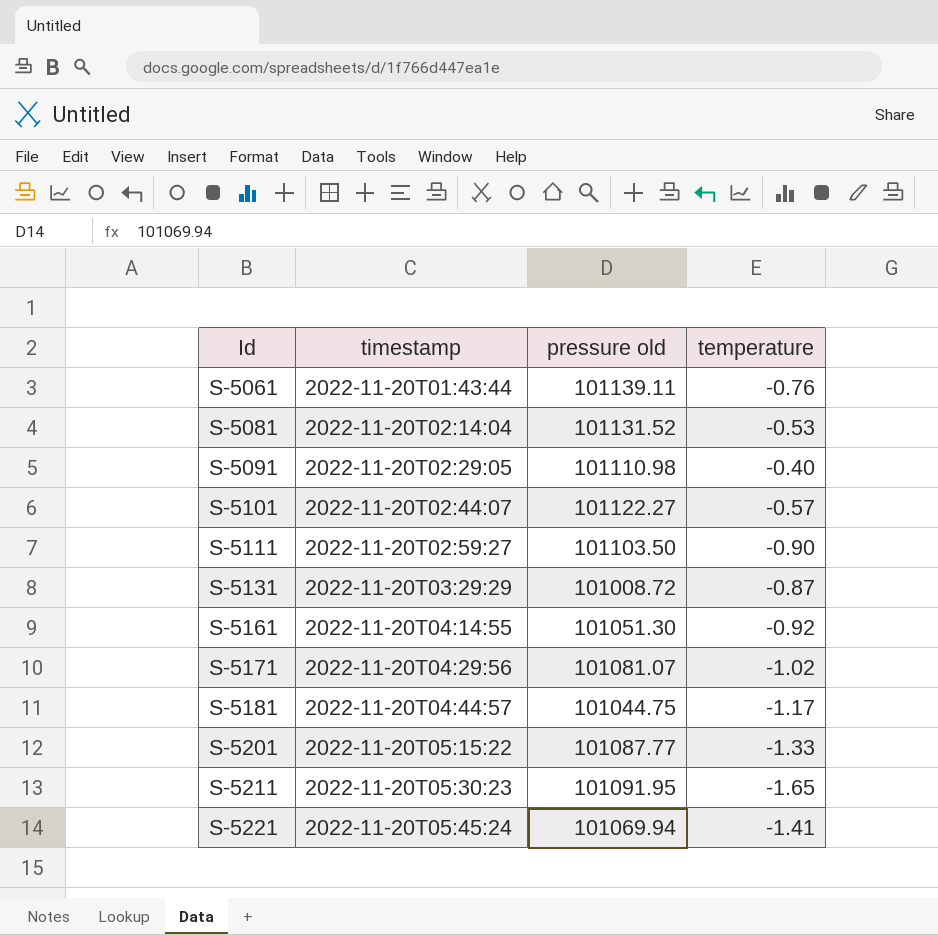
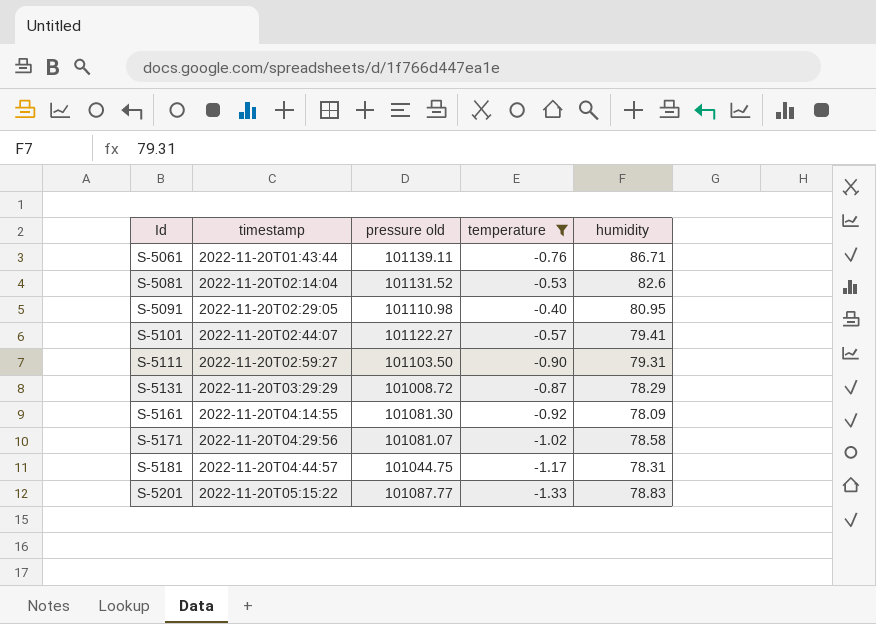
filter: none -> temperature >= -1.33
column humidity | position: none -> 5
S-5161 | pressure old: 101051.30 -> 101081.30

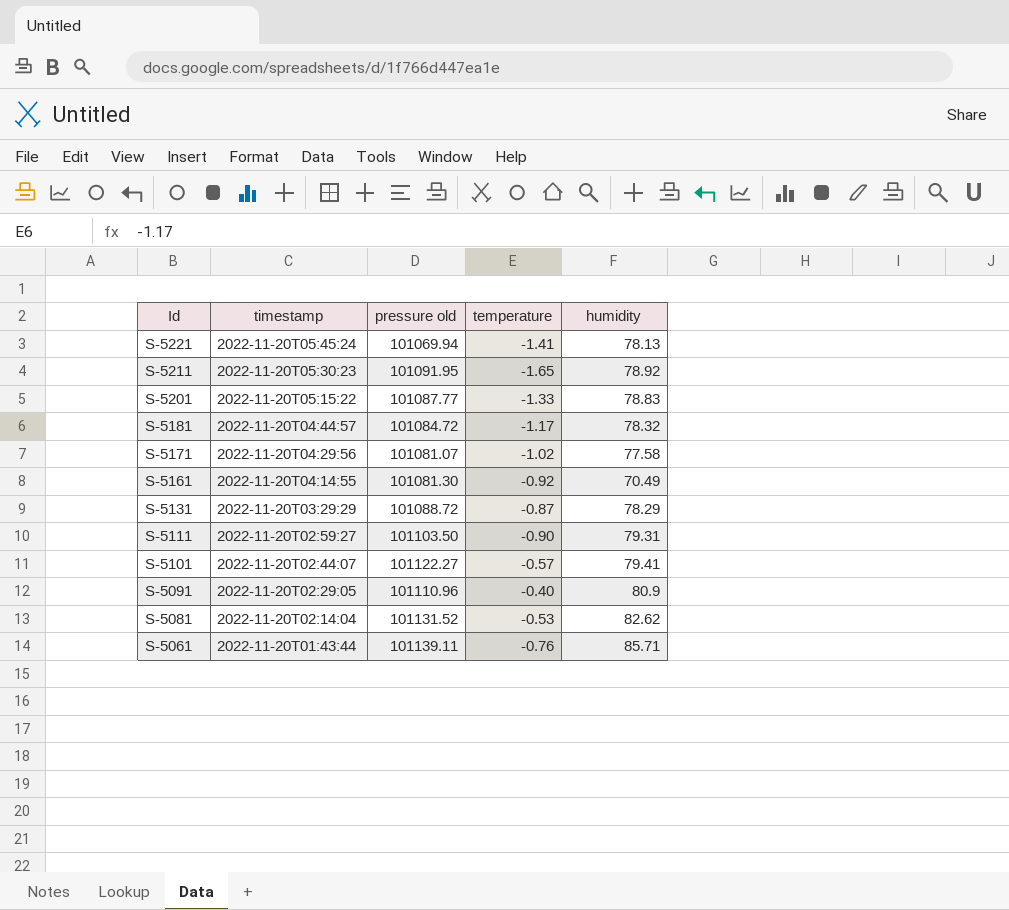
filter: temperature >= -1.33 -> none
row order: Id ascending -> Id descending
S-5181 | pressure old: 101044.75 -> 101084.72
S-5181 | humidity: 78.31 -> 78.32
S-5171 | humidity: 78.58 -> 77.58
S-5161 | humidity: 78.09 -> 70.49
S-5131 | pressure old: 101008.72 -> 101088.72
S-5091 | pressure old: 101110.98 -> 101110.96
S-5091 | humidity: 80.95 -> 80.9
S-5081 | humidity: 82.6 -> 82.62
S-5061 | humidity: 86.71 -> 85.71

